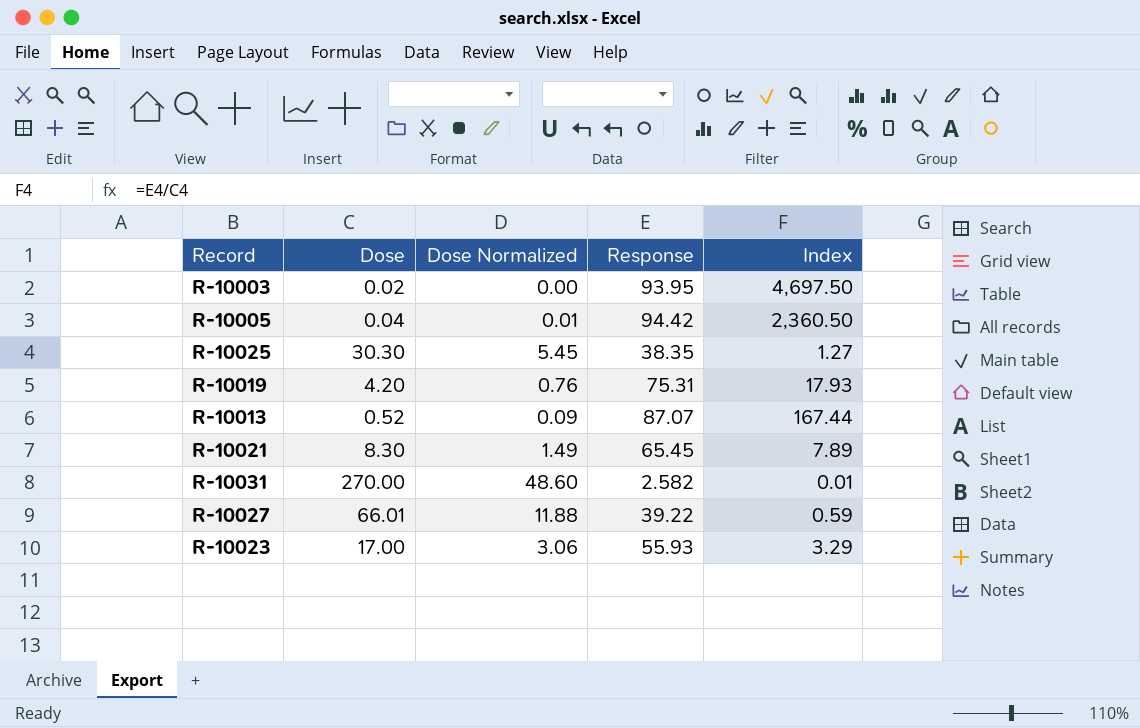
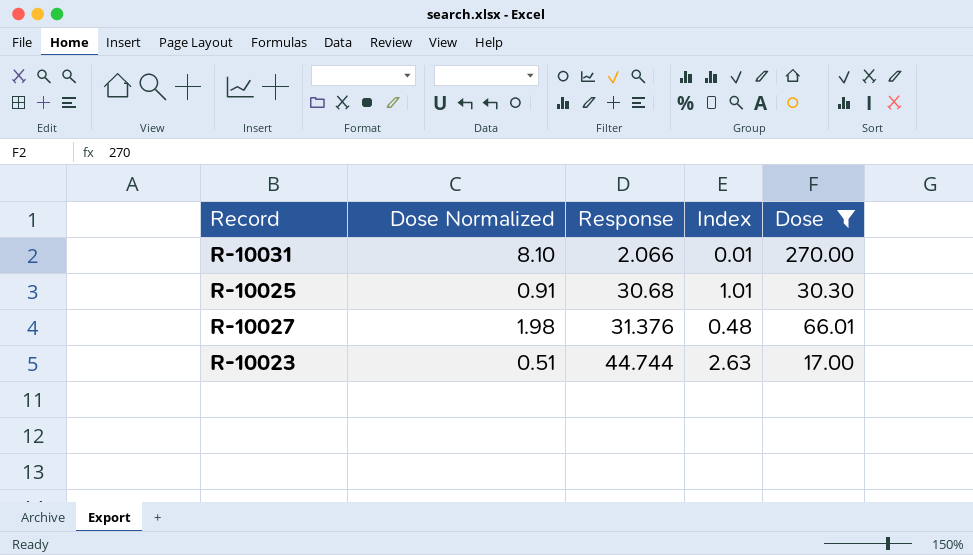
filter: none -> Dose >= 17.00
row order: none -> Response ascending
column Dose Normalized | formula: [Dose] * 0.18 -> [Dose] * 0.03
column Dose | position: 2 -> 5
R-10031 | Response: 2.582 -> 2.066
R-10025 | Response: 38.35 -> 30.68
R-10025 | Index: 1.27 -> 1.01
R-10027 | Response: 39.22 -> 31.376
R-10027 | Index: 0.59 -> 0.48
R-10023 | Response: 55.93 -> 44.744
R-10023 | Index: 3.29 -> 2.63

